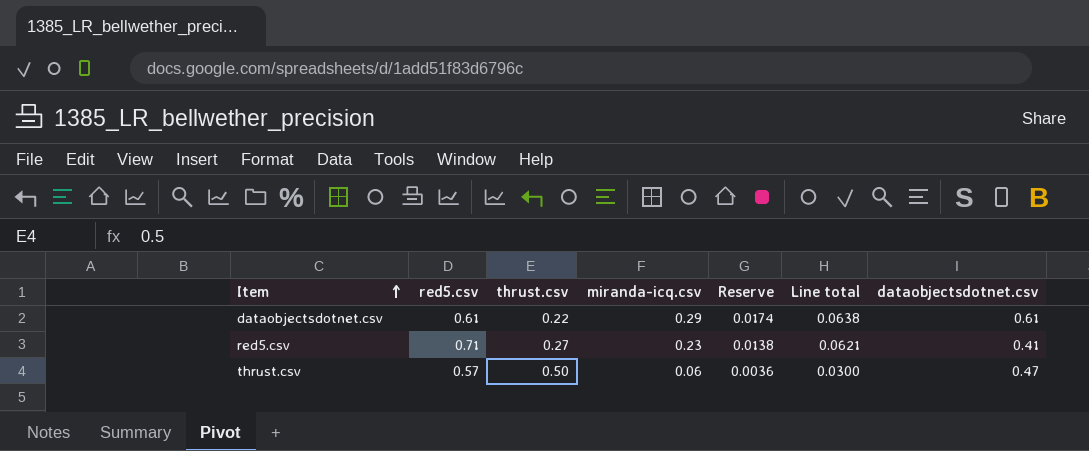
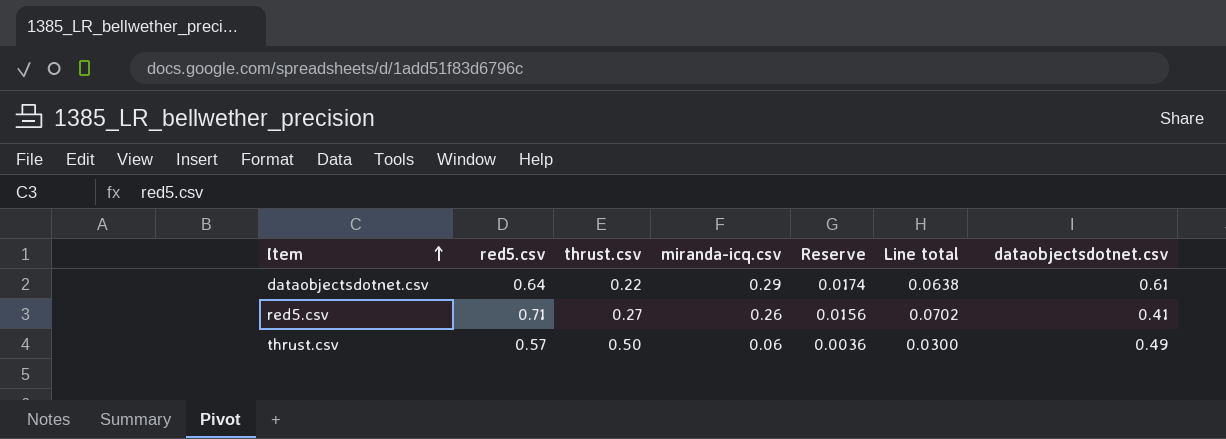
dataobjectsdotnet.csv | red5.csv: 0.61 -> 0.64
red5.csv | miranda-icq.csv: 0.23 -> 0.26
red5.csv | Reserve: 0.0138 -> 0.0156
red5.csv | Line total: 0.0621 -> 0.0702
thrust.csv | dataobjectsdotnet.csv: 0.47 -> 0.49

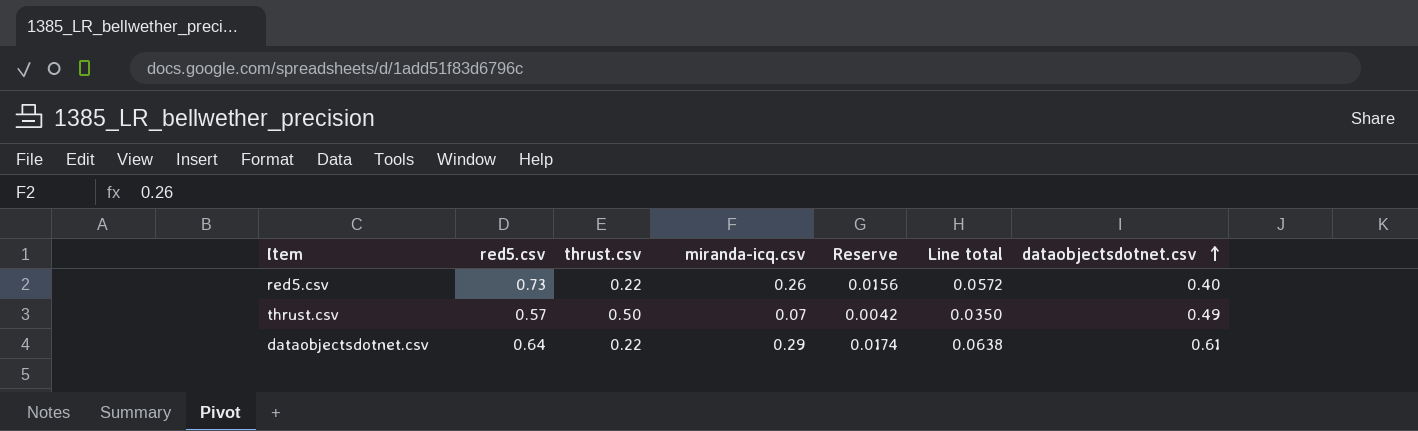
row order: Item ascending -> dataobjectsdotnet.csv ascending
red5.csv | red5.csv: 0.71 -> 0.73
red5.csv | thrust.csv: 0.27 -> 0.22
red5.csv | Line total: 0.0702 -> 0.0572
red5.csv | dataobjectsdotnet.csv: 0.41 -> 0.40
thrust.csv | miranda-icq.csv: 0.06 -> 0.07
thrust.csv | Reserve: 0.0036 -> 0.0042
thrust.csv | Line total: 0.0300 -> 0.0350

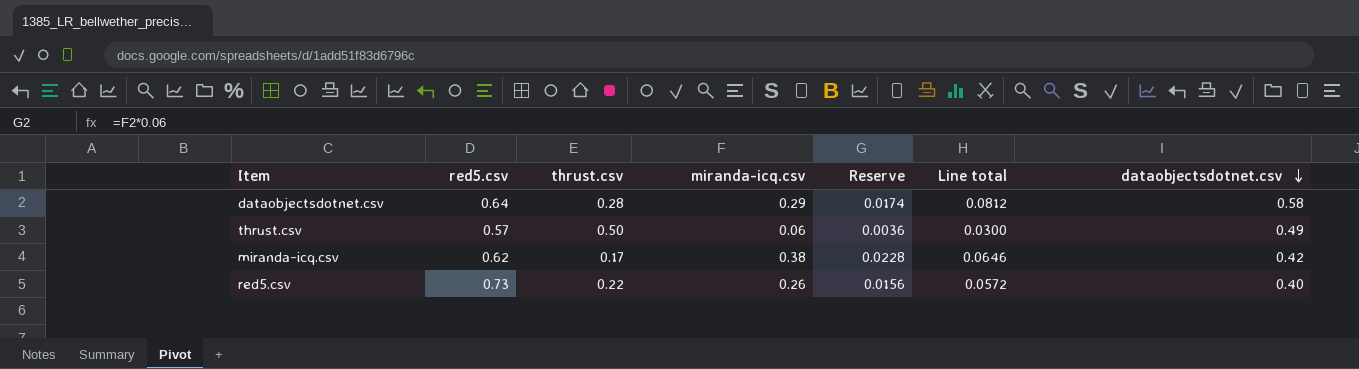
row order: dataobjectsdotnet.csv ascending -> dataobjectsdotnet.csv descending
dataobjectsdotnet.csv | thrust.csv: 0.22 -> 0.28
dataobjectsdotnet.csv | Line total: 0.0638 -> 0.0812
dataobjectsdotnet.csv | dataobjectsdotnet.csv: 0.61 -> 0.58
thrust.csv | miranda-icq.csv: 0.07 -> 0.06
thrust.csv | Reserve: 0.0042 -> 0.0036
thrust.csv | Line total: 0.0350 -> 0.0300
row miranda-icq.csv: none -> 0.62 | 0.17 | 0.38 | 0.0228 | 0.0646 | 0.42

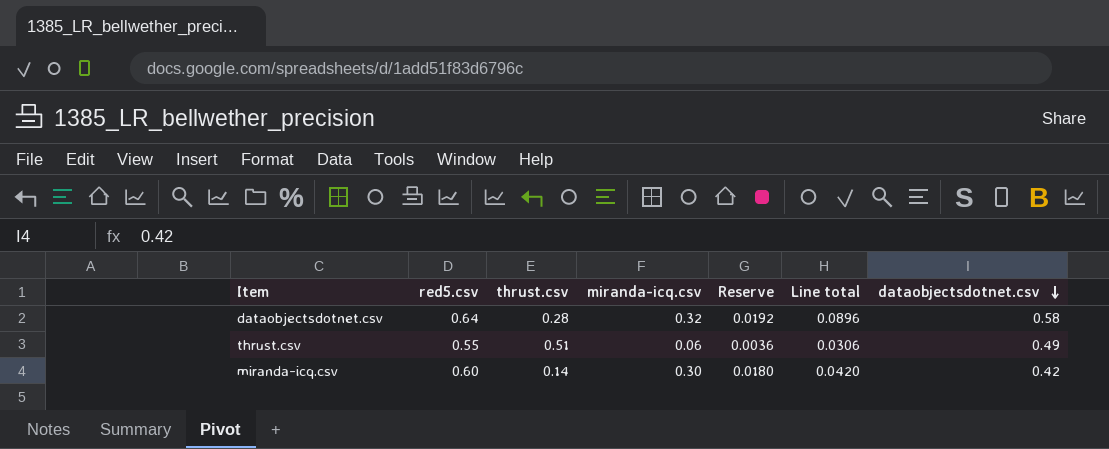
row red5.csv: 0.73 | 0.22 | 0.26 | 0.0156 | 0.0572 | 0.40 -> none
dataobjectsdotnet.csv | miranda-icq.csv: 0.29 -> 0.32
dataobjectsdotnet.csv | Reserve: 0.0174 -> 0.0192
dataobjectsdotnet.csv | Line total: 0.0812 -> 0.0896
thrust.csv | red5.csv: 0.57 -> 0.55
thrust.csv | thrust.csv: 0.50 -> 0.51
thrust.csv | Line total: 0.0300 -> 0.0306
miranda-icq.csv | red5.csv: 0.62 -> 0.60
miranda-icq.csv | thrust.csv: 0.17 -> 0.14
miranda-icq.csv | miranda-icq.csv: 0.38 -> 0.30
miranda-icq.csv | Reserve: 0.0228 -> 0.0180
miranda-icq.csv | Line total: 0.0646 -> 0.0420

